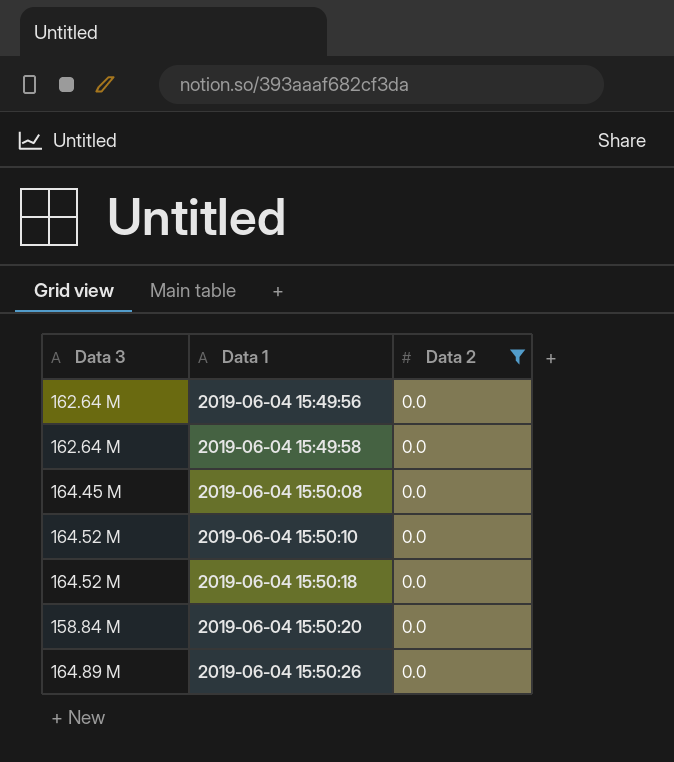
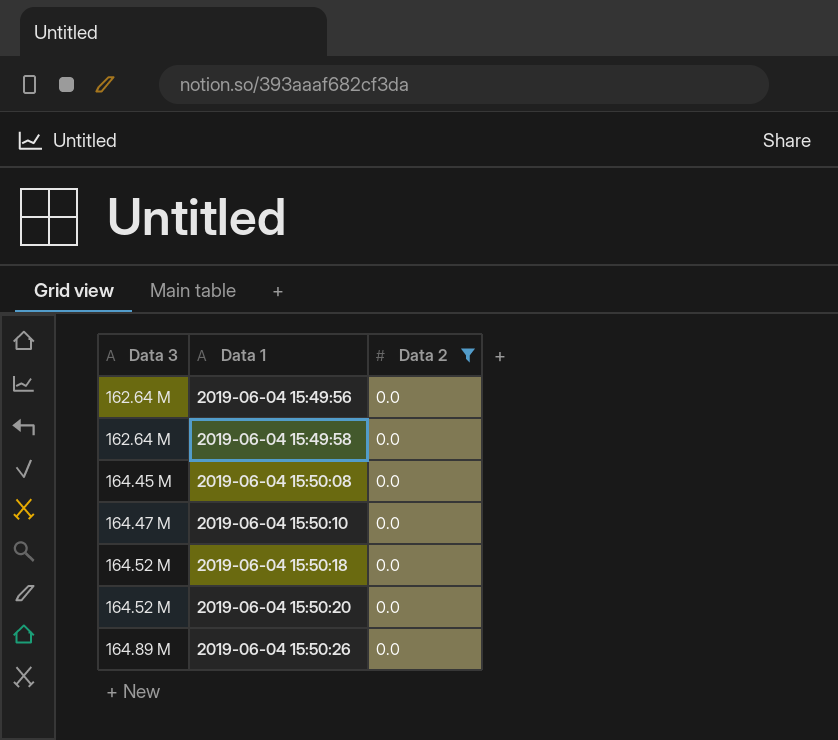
2019-06-04 15:50:10 | Data 3: 164.52 M -> 164.47 M
2019-06-04 15:50:20 | Data 3: 158.84 M -> 164.52 M

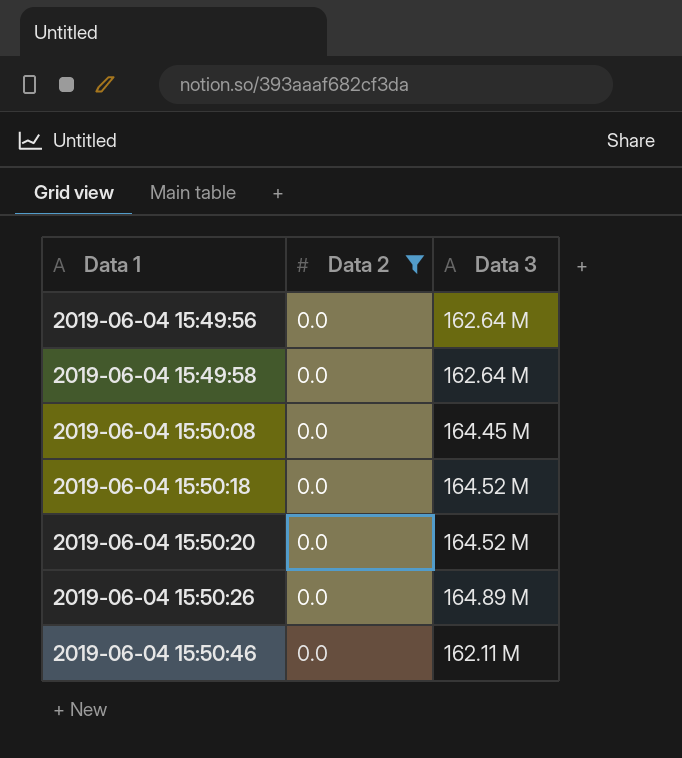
column Data 3 | position: 1 -> 3
row 2019-06-04 15:50:10: 164.47 M | 0.0 -> none
row 2019-06-04 15:50:46: none -> 0.0 | 162.11 M

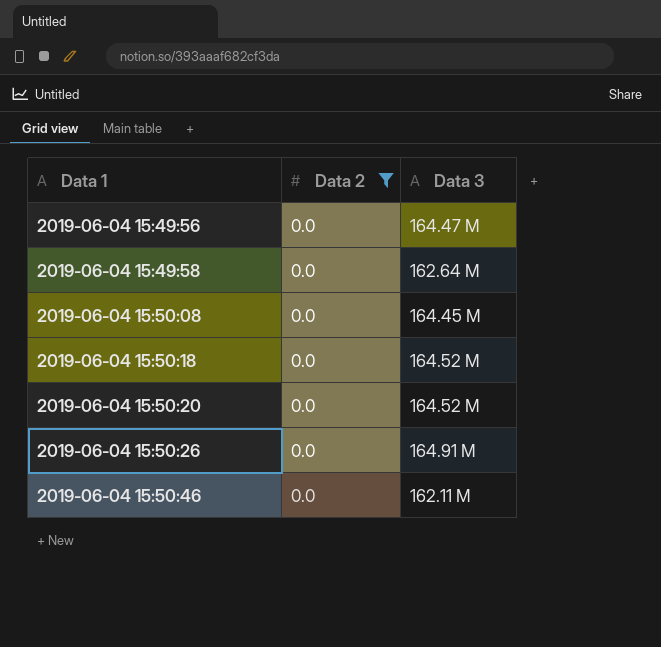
2019-06-04 15:49:56 | Data 3: 162.64 M -> 164.47 M
2019-06-04 15:50:26 | Data 3: 164.89 M -> 164.91 M

